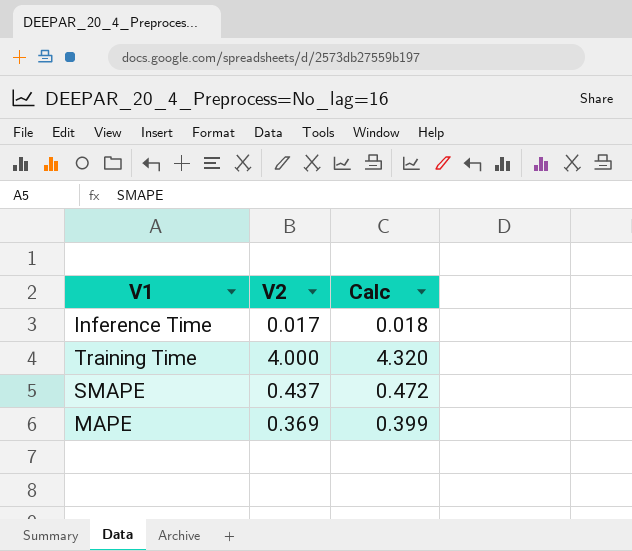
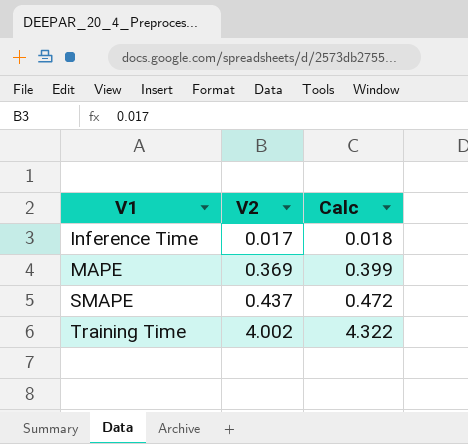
row order: none -> V1 ascending
Training Time | V2: 4.000 -> 4.002
Training Time | Calc: 4.320 -> 4.322

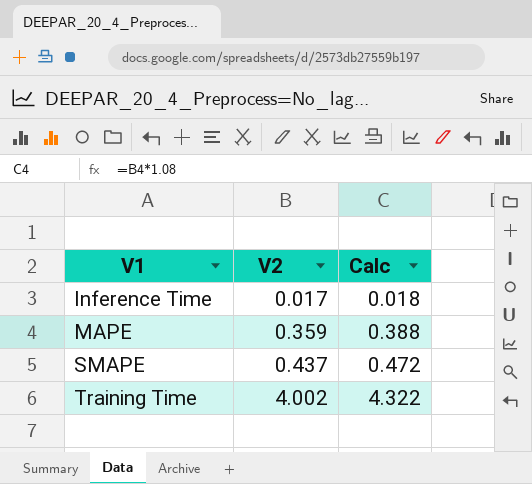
MAPE | V2: 0.369 -> 0.359
MAPE | Calc: 0.399 -> 0.388

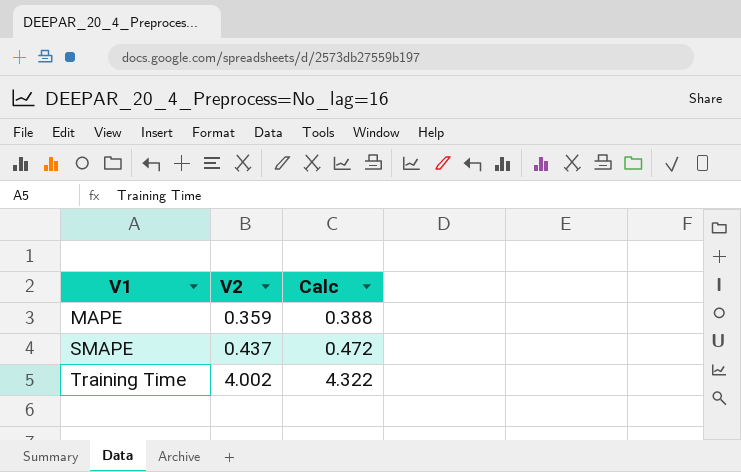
row Inference Time: 0.017 | 0.018 -> none

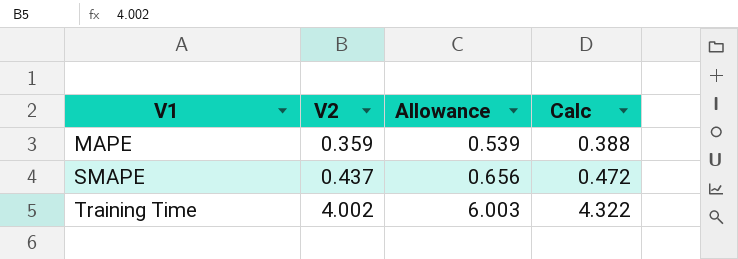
column Allowance | formula: none -> [V2] * 1.5

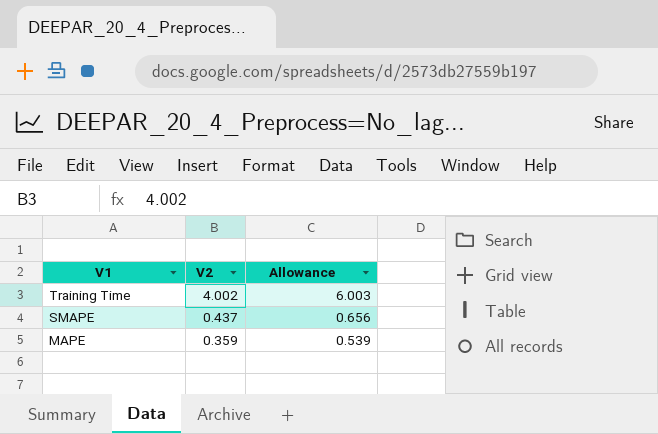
row order: V1 ascending -> V1 descending
column Calc | formula: [V2] * 1.08 -> none

